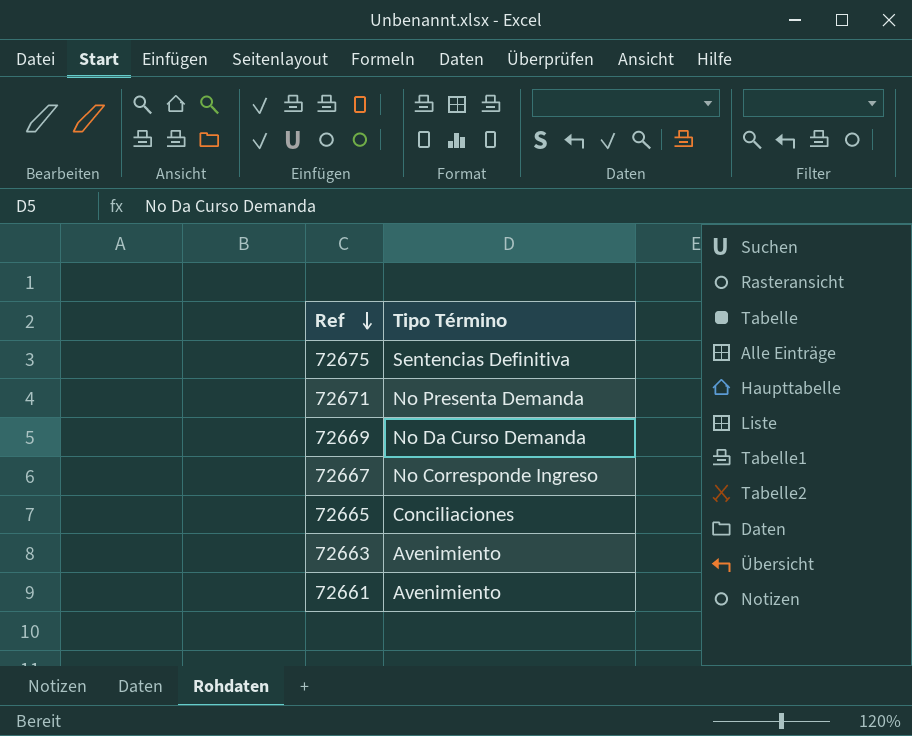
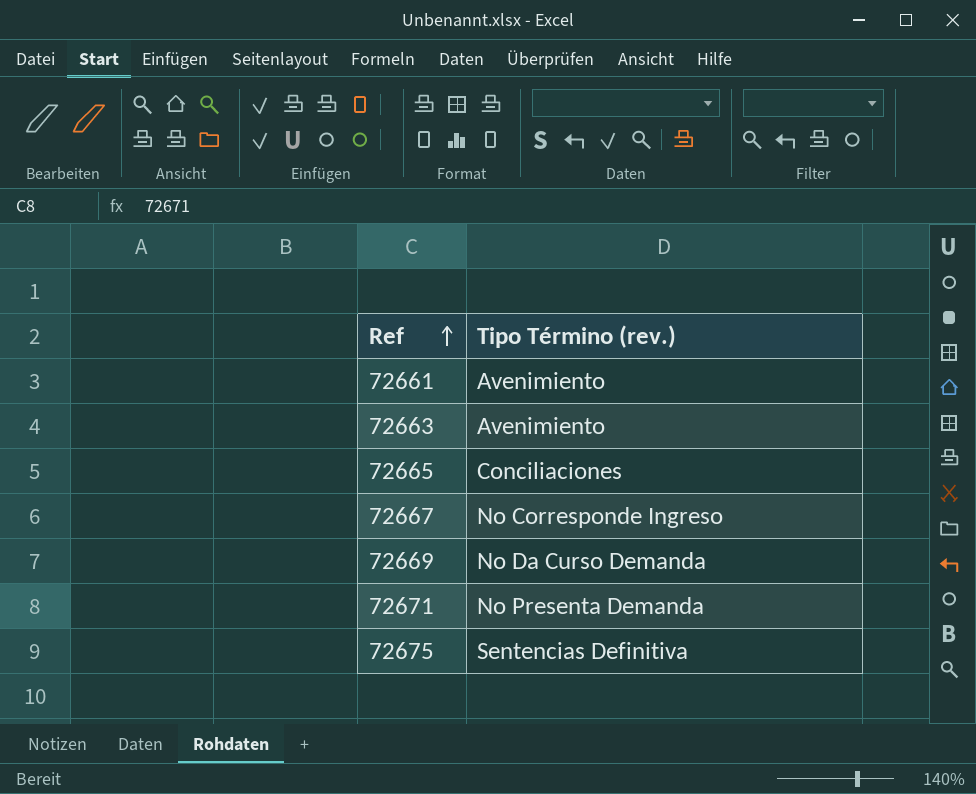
row order: Ref descending -> Ref ascending
column name: Tipo Término -> Tipo Término (rev.)

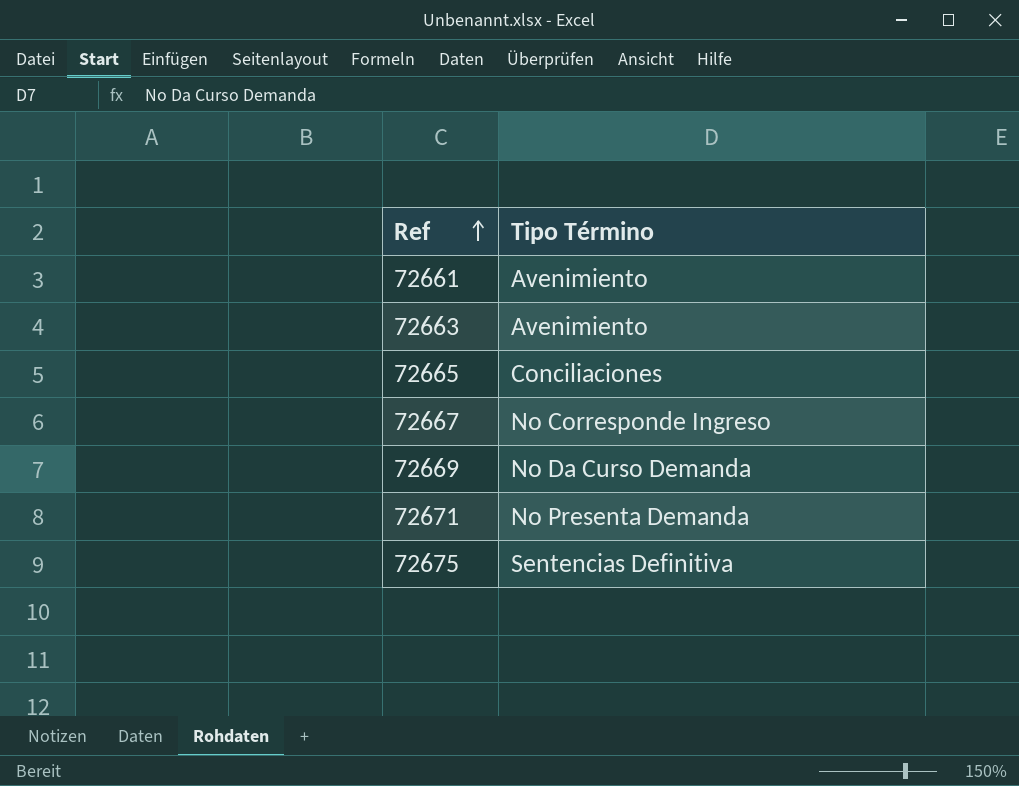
column name: Tipo Término (rev.) -> Tipo Término

